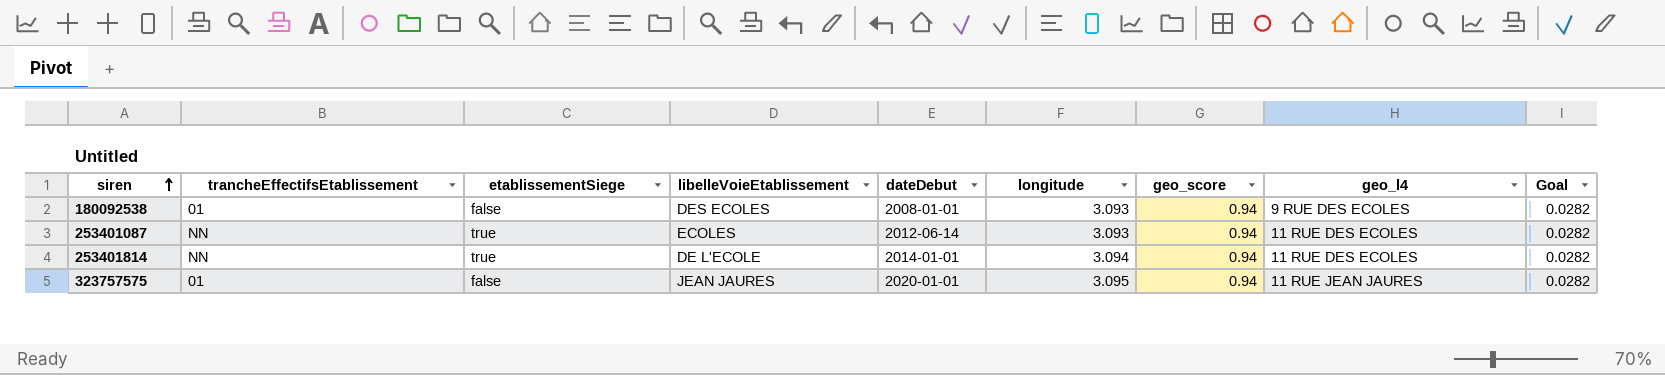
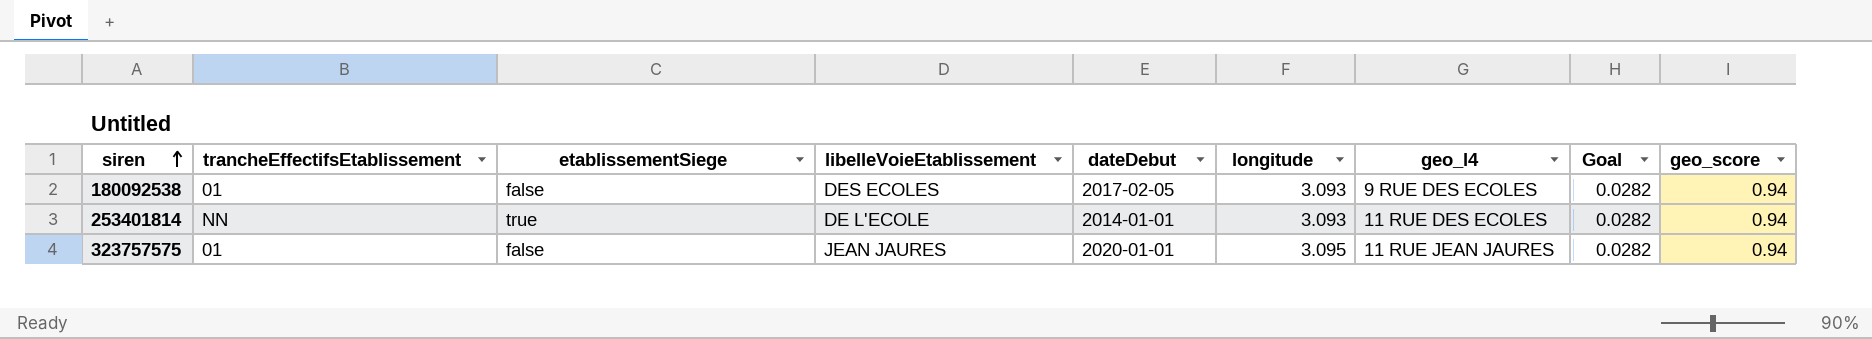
column geo_score | position: 7 -> 9
row 253401087: NN | true | ECOLES | 2012-06-14 | 3.093 | 0.94 | 11 RUE DES ECOLES | 0.0282 -> none
180092538 | dateDebut: 2008-01-01 -> 2017-02-05
253401814 | longitude: 3.094 -> 3.093

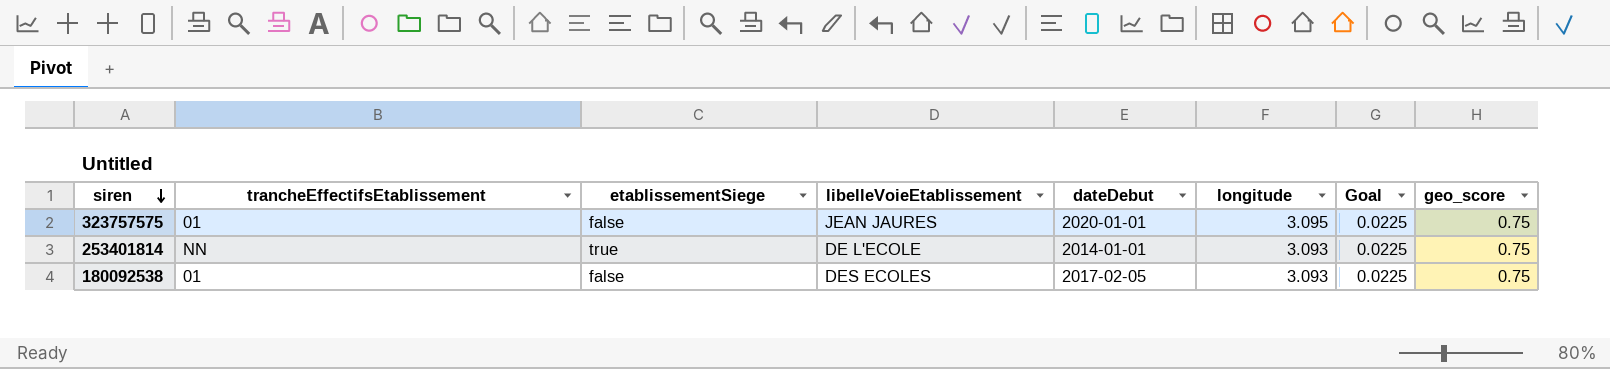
row order: siren ascending -> siren descending
column geo_l4 | position: 7 -> none
323757575 | Goal: 0.0282 -> 0.0225
323757575 | geo_score: 0.94 -> 0.75
253401814 | Goal: 0.0282 -> 0.0225
253401814 | geo_score: 0.94 -> 0.75
180092538 | Goal: 0.0282 -> 0.0225
180092538 | geo_score: 0.94 -> 0.75

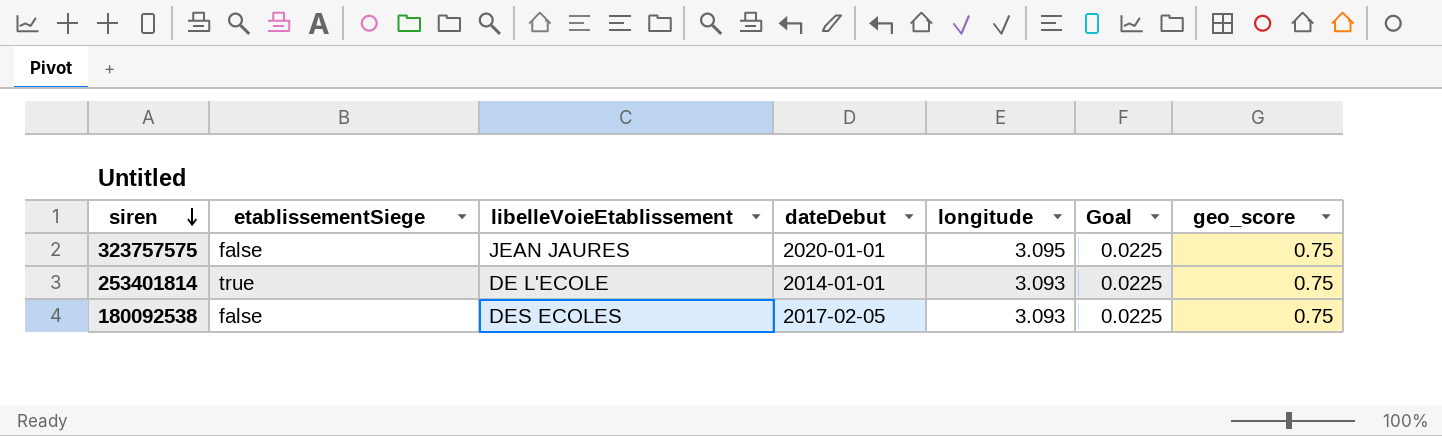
column trancheEffectifsEtablissement | position: 2 -> none

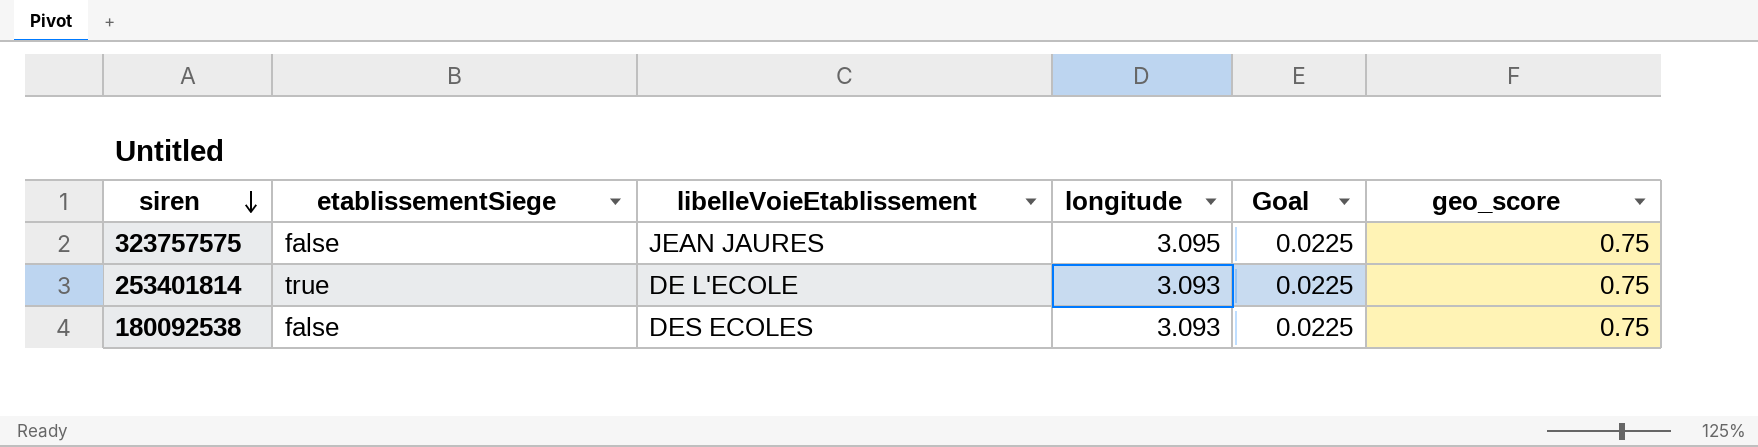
column dateDebut | position: 4 -> none

